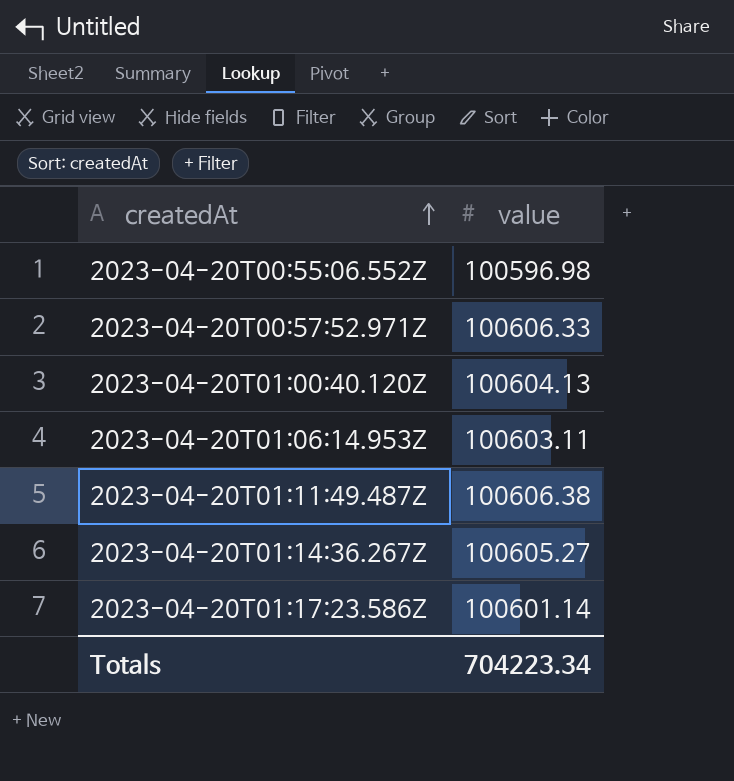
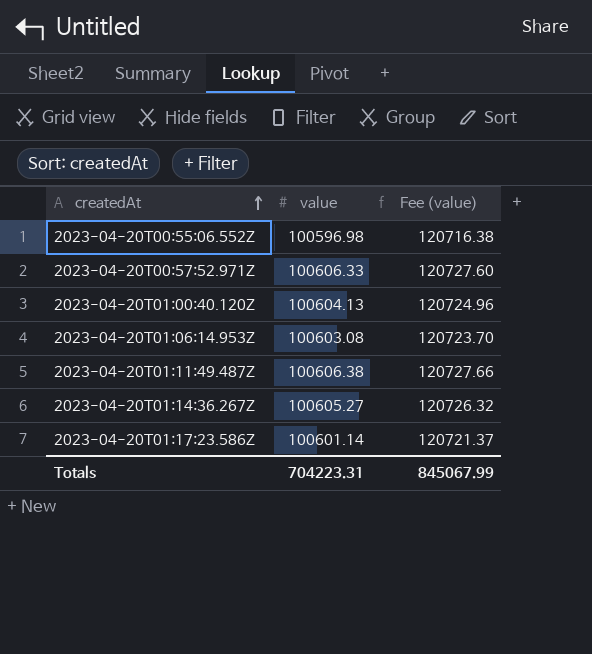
column Fee (value) | formula: none -> [value] * 1.2
2023-04-20T01:06:14.953Z | value: 100603.11 -> 100603.08
Totals | value: 704223.34 -> 704223.31

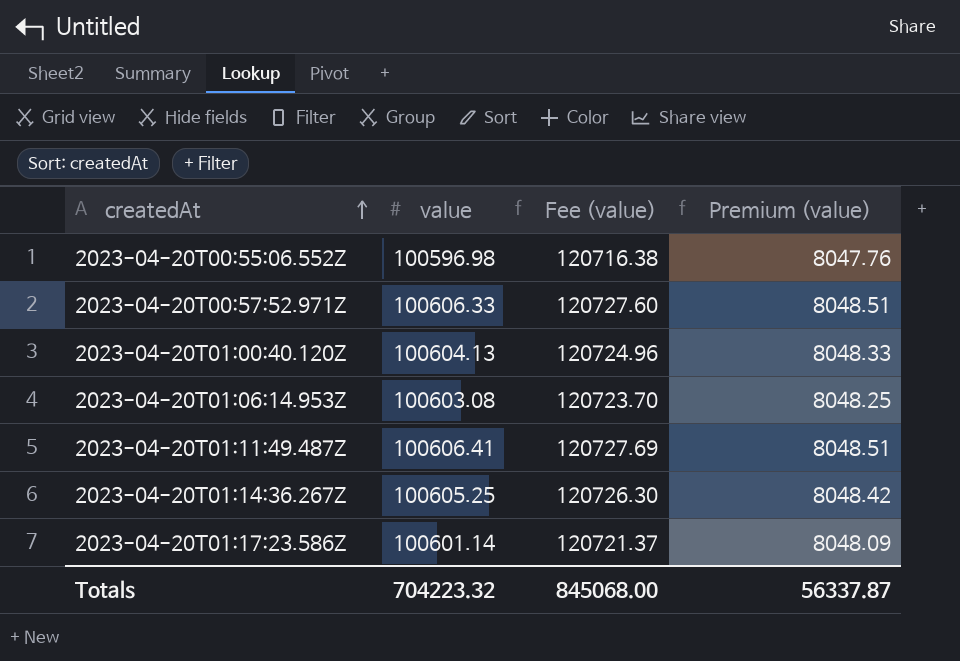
column Premium (value) | formula: none -> [value] * 0.08
2023-04-20T01:11:49.487Z | value: 100606.38 -> 100606.41
2023-04-20T01:11:49.487Z | Fee (value): 120727.66 -> 120727.69
2023-04-20T01:14:36.267Z | value: 100605.27 -> 100605.25
2023-04-20T01:14:36.267Z | Fee (value): 120726.32 -> 120726.30
Totals | value: 704223.31 -> 704223.32
Totals | Fee (value): 845067.99 -> 845068.00

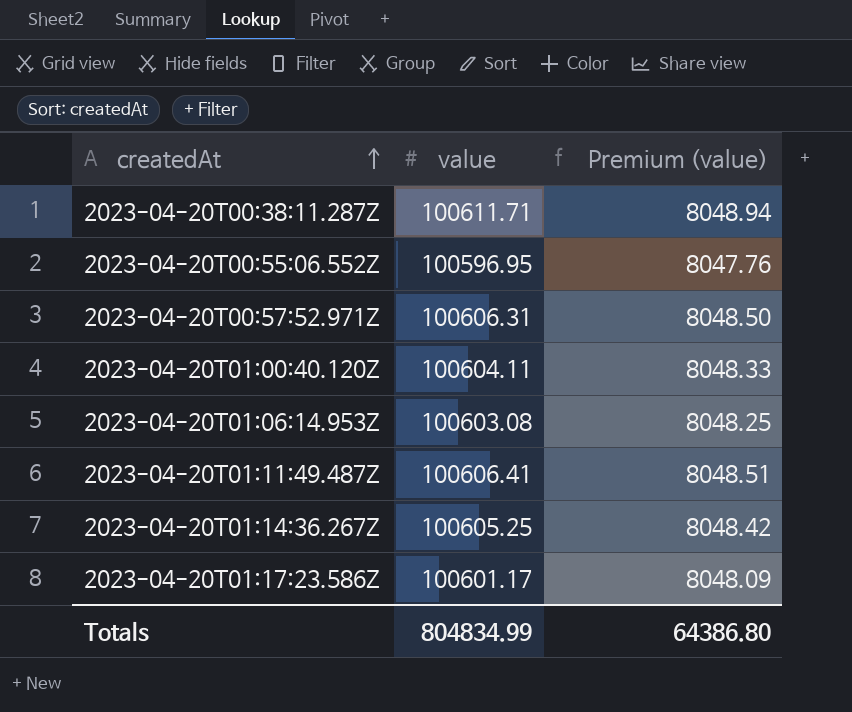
column Fee (value) | formula: [value] * 1.2 -> none
row 2023-04-20T00:38:11.287Z: none -> 100611.71 | 8048.94
2023-04-20T00:55:06.552Z | value: 100596.98 -> 100596.95
2023-04-20T00:57:52.971Z | value: 100606.33 -> 100606.31
2023-04-20T00:57:52.971Z | Premium (value): 8048.51 -> 8048.50
2023-04-20T01:00:40.120Z | value: 100604.13 -> 100604.11
2023-04-20T01:17:23.586Z | value: 100601.14 -> 100601.17
Totals | value: 704223.32 -> 804834.99
Totals | Premium (value): 56337.87 -> 64386.80

